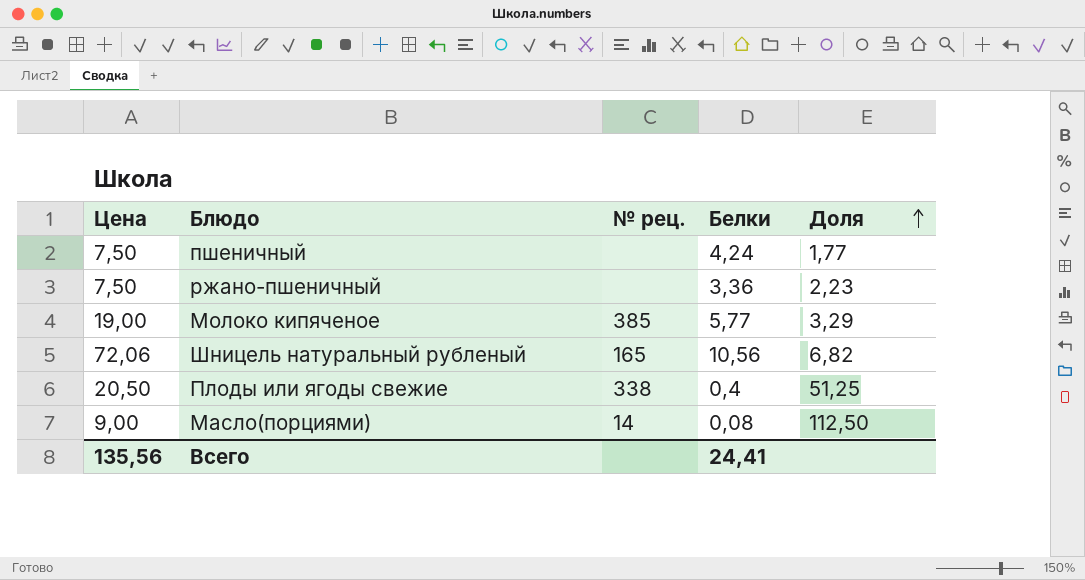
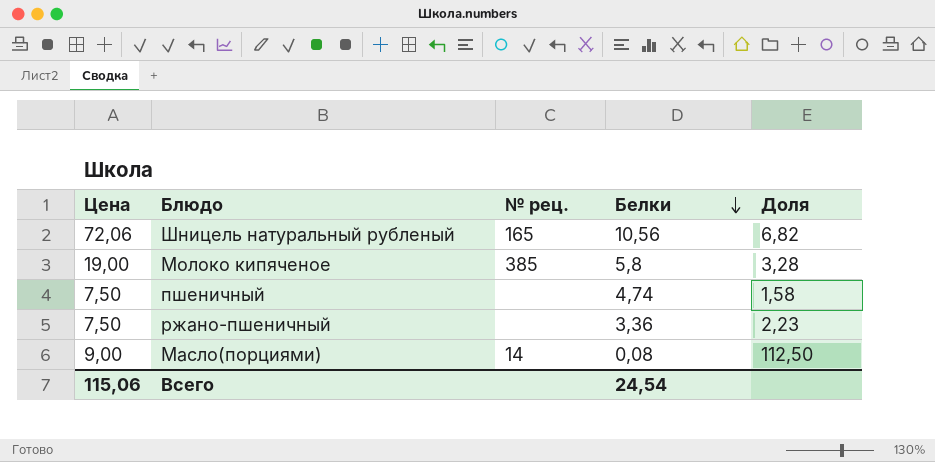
row order: Доля ascending -> Белки descending
row Плоды или ягоды свежие: 20,50 | 338 | 0,4 | 51,25 -> none
Молоко кипяченое | Белки: 5,77 -> 5,8
Молоко кипяченое | Доля: 3,29 -> 3,28
пшеничный | Белки: 4,24 -> 4,74
пшеничный | Доля: 1,77 -> 1,58
Всего | Цена: 135,56 -> 115,06
Всего | Белки: 24,41 -> 24,54

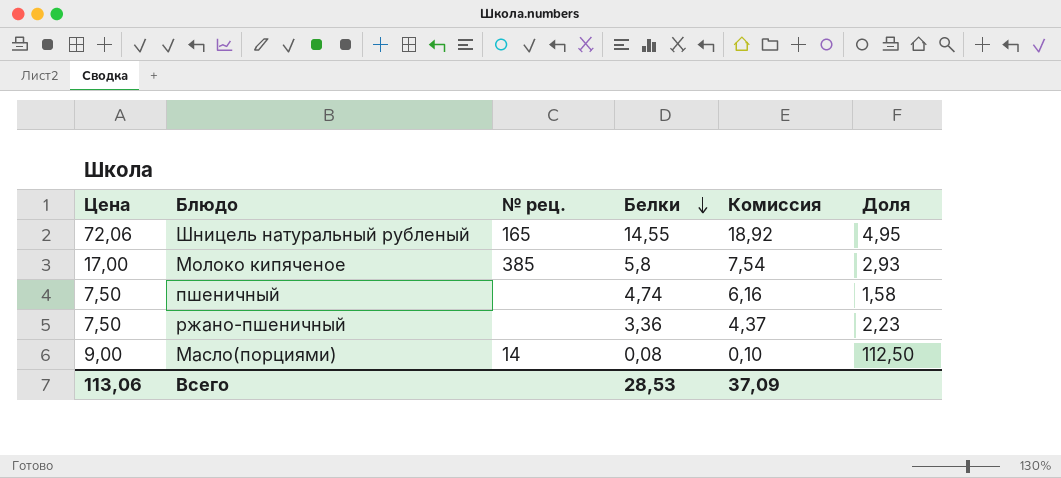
column Комиссия | formula: none -> [Белки] * 1,3
Шницель натуральный рубленый | Белки: 10,56 -> 14,55
Шницель натуральный рубленый | Доля: 6,82 -> 4,95
Молоко кипяченое | Цена: 19,00 -> 17,00
Молоко кипяченое | Доля: 3,28 -> 2,93
Всего | Цена: 115,06 -> 113,06
Всего | Белки: 24,54 -> 28,53

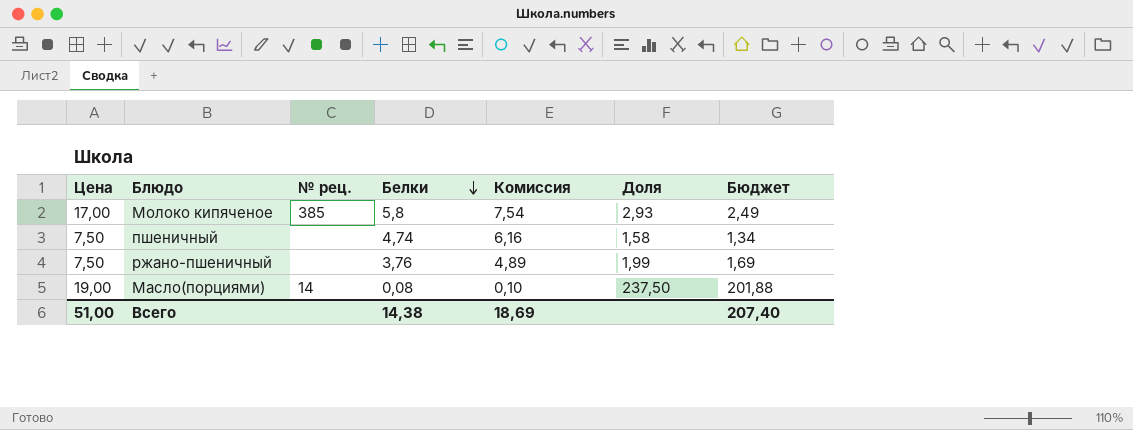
column Бюджет | formula: none -> [Доля] * 0,85
row Шницель натуральный рубленый: 72,06 | 165 | 14,55 | 18,92 | 4,95 -> none
ржано-пшеничный | Белки: 3,36 -> 3,76
ржано-пшеничный | Комиссия: 4,37 -> 4,89
ржано-пшеничный | Доля: 2,23 -> 1,99
Масло(порциями) | Цена: 9,00 -> 19,00
Масло(порциями) | Доля: 112,50 -> 237,50
Всего | Цена: 113,06 -> 51,00
Всего | Белки: 28,53 -> 14,38
Всего | Комиссия: 37,09 -> 18,69

